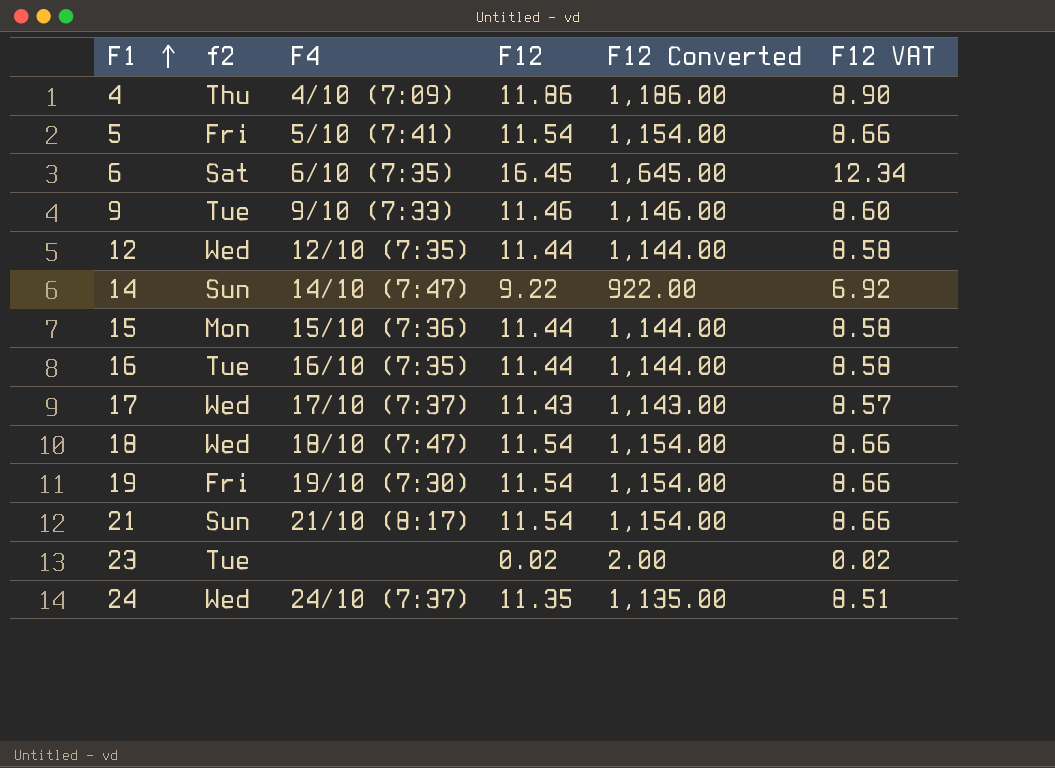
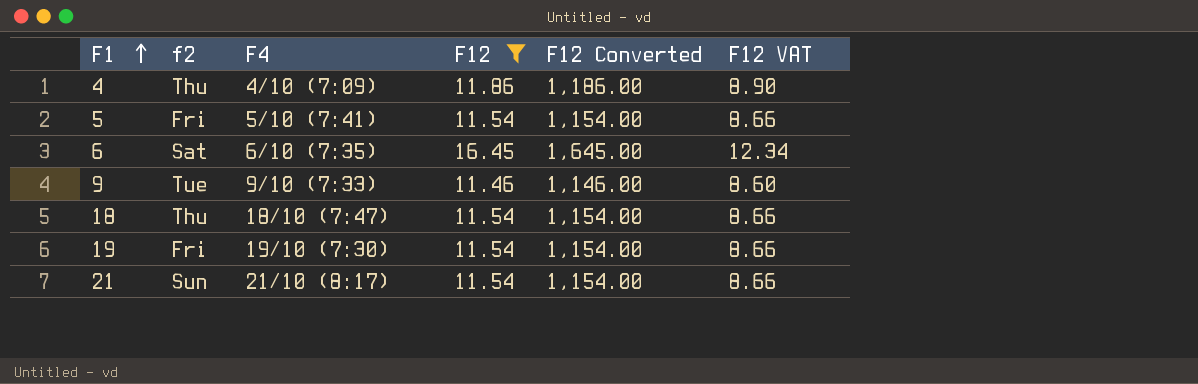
filter: none -> F12 >= 11.46
18 | f2: Wed -> Thu

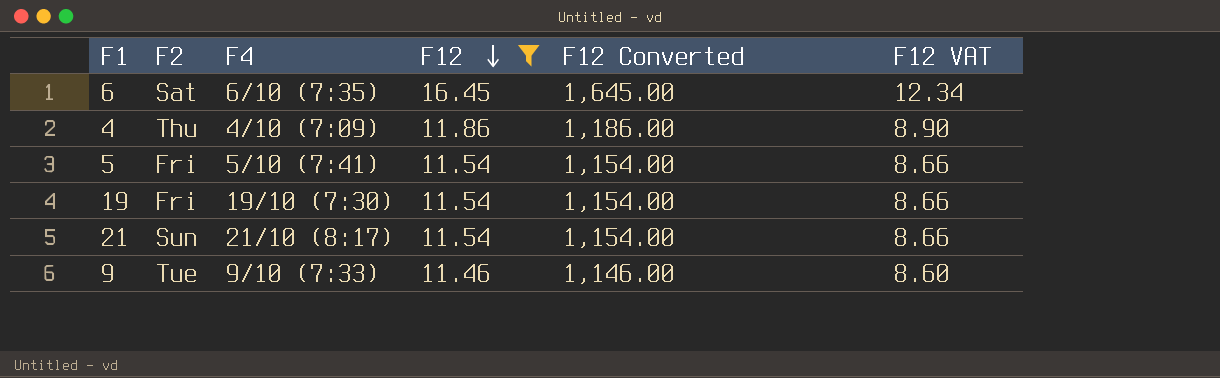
row order: F1 ascending -> F12 descending
column name: f2 -> F2
row 18: Thu | 18/10 (7:47) | 11.54 | 1,154.00 | 8.66 -> none

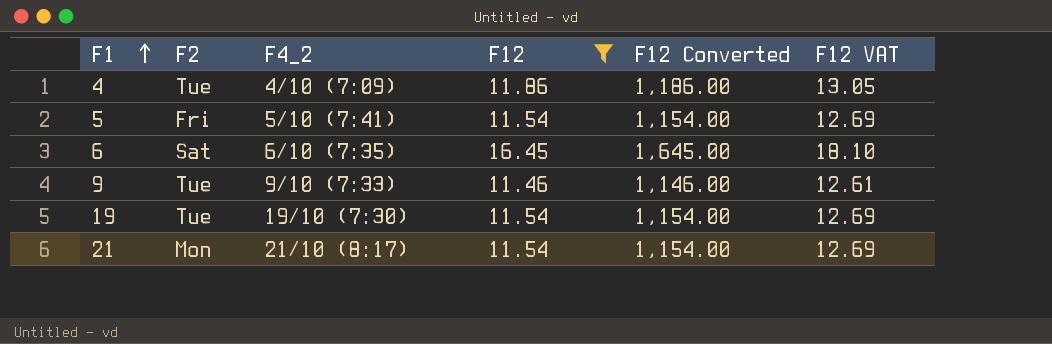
row order: F12 descending -> F1 ascending
column name: F4 -> F4_2
column F12 VAT | formula: [F12] * 0.75 -> [F12] * 1.1
4 | F2: Thu -> Tue
19 | F2: Fri -> Tue
21 | F2: Sun -> Mon

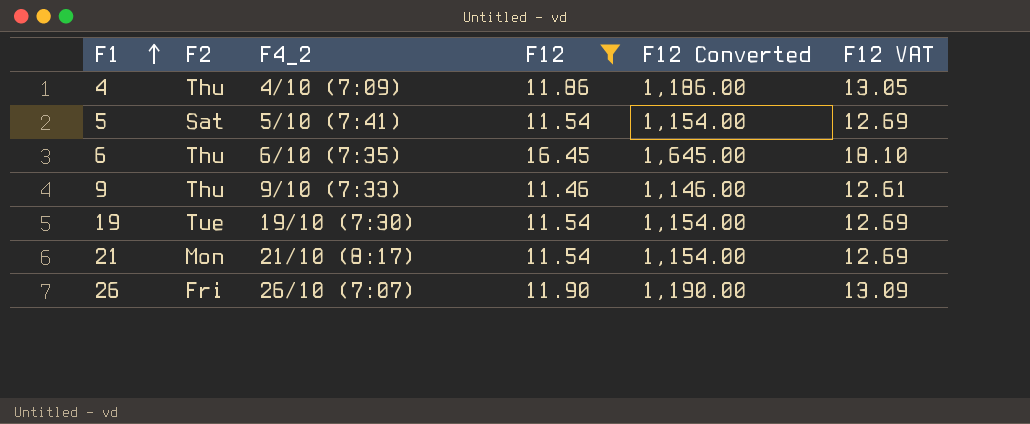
4 | F2: Tue -> Thu
5 | F2: Fri -> Sat
6 | F2: Sat -> Thu
9 | F2: Tue -> Thu
row 26: none -> Fri | 26/10 (7:07) | 11.90 | 1,190.00 | 13.09

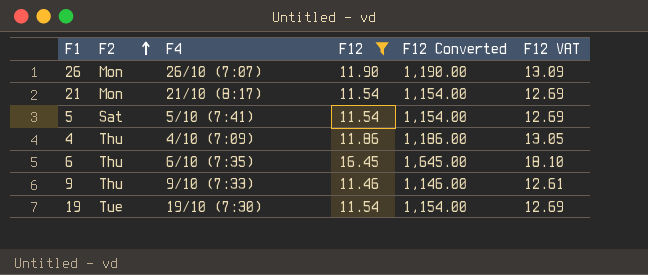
row order: F1 ascending -> F2 ascending
column name: F4_2 -> F4
26 | F2: Fri -> Mon

